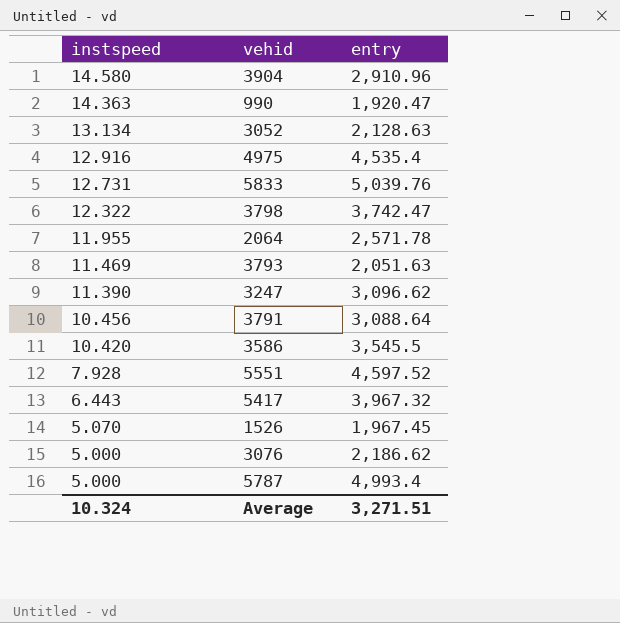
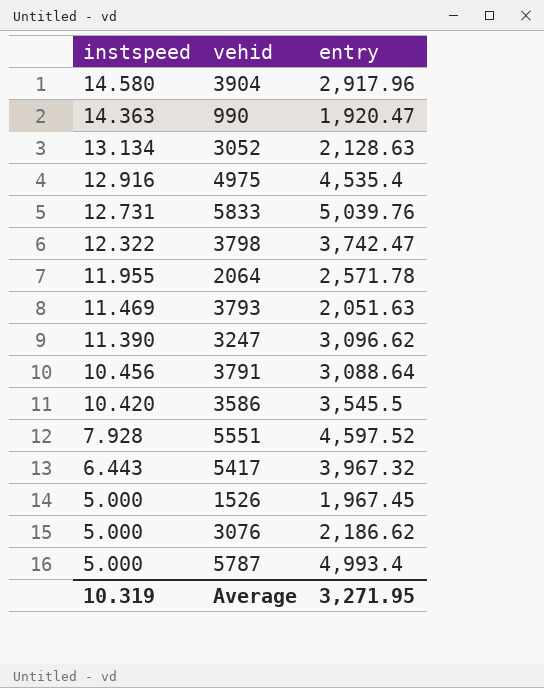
3904 | entry: 2,910.96 -> 2,917.96
1526 | instspeed: 5.070 -> 5.000
Average | instspeed: 10.324 -> 10.319
Average | entry: 3,271.51 -> 3,271.95

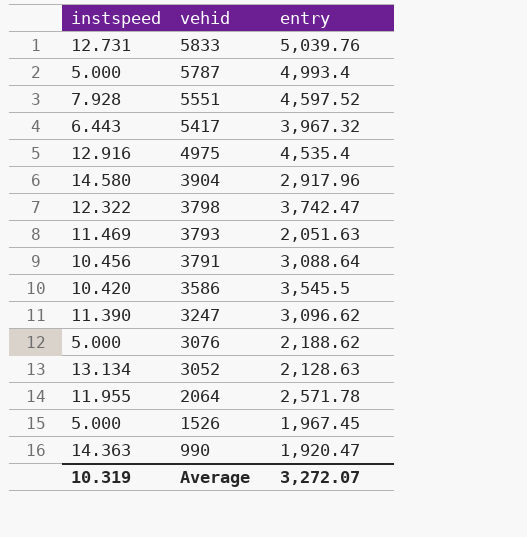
row order: instspeed descending -> vehid descending
3076 | entry: 2,186.62 -> 2,188.62
Average | entry: 3,271.95 -> 3,272.07

